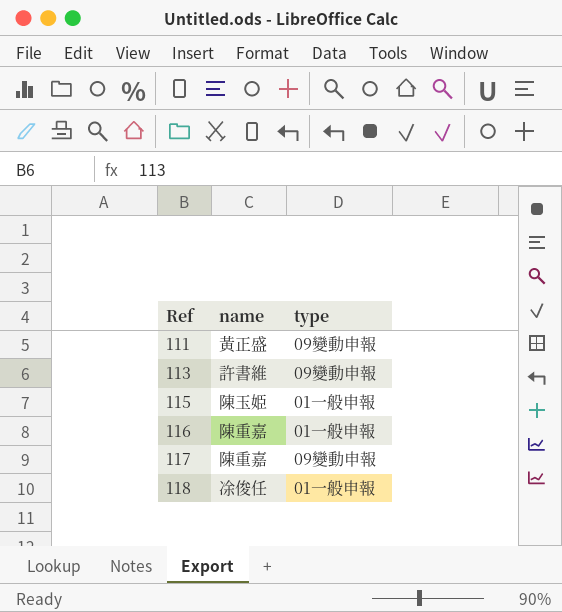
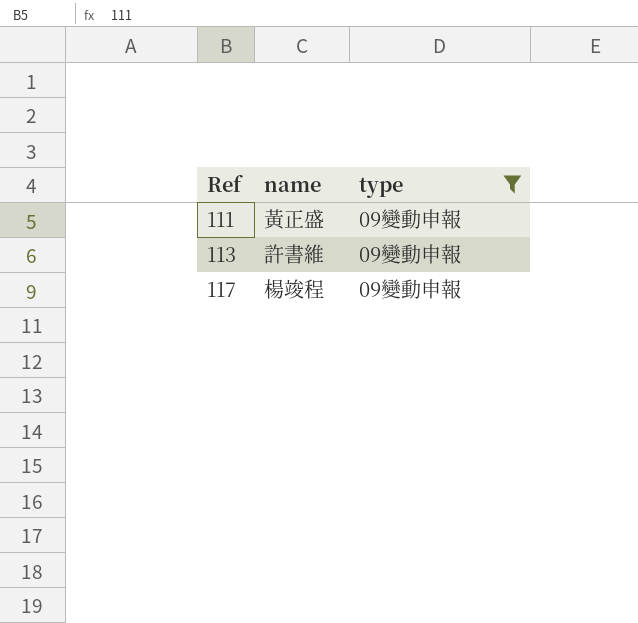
filter: none -> type = 09變動申報
117 | name: 陳重嘉 -> 楊竣程

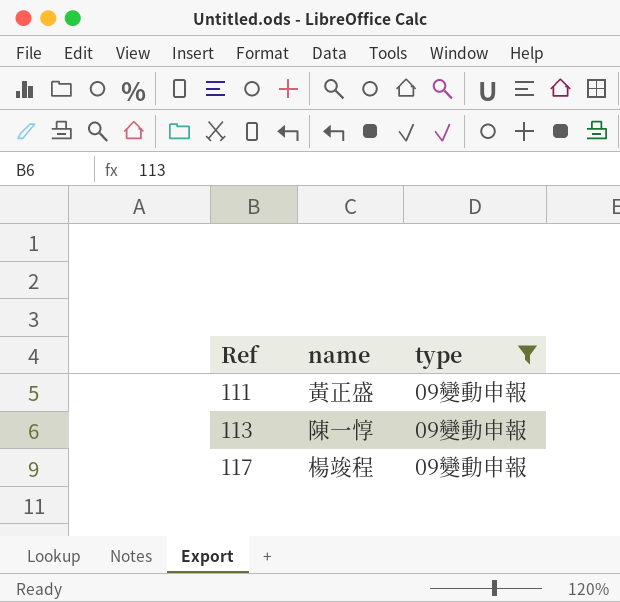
113 | name: 許書維 -> 陳一惇

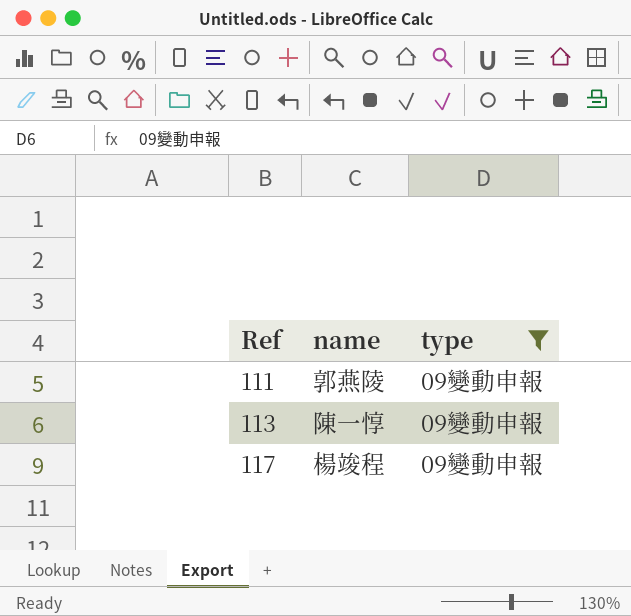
111 | name: 黃正盛 -> 郭燕陵

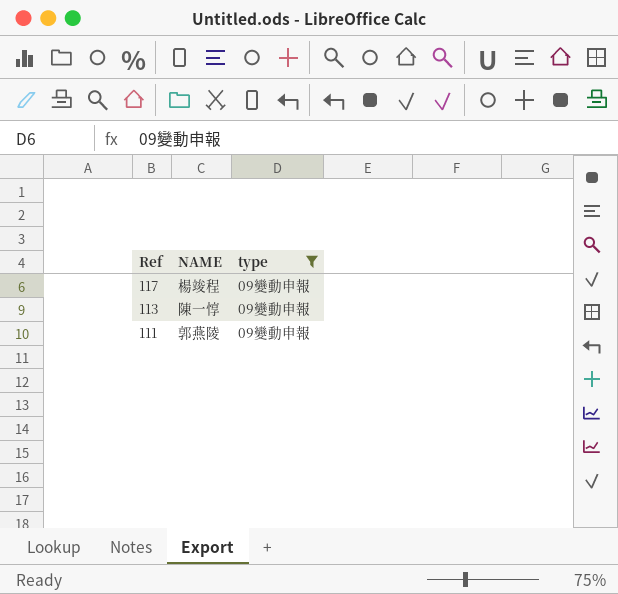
row order: Ref ascending -> Ref descending
column name: name -> NAME

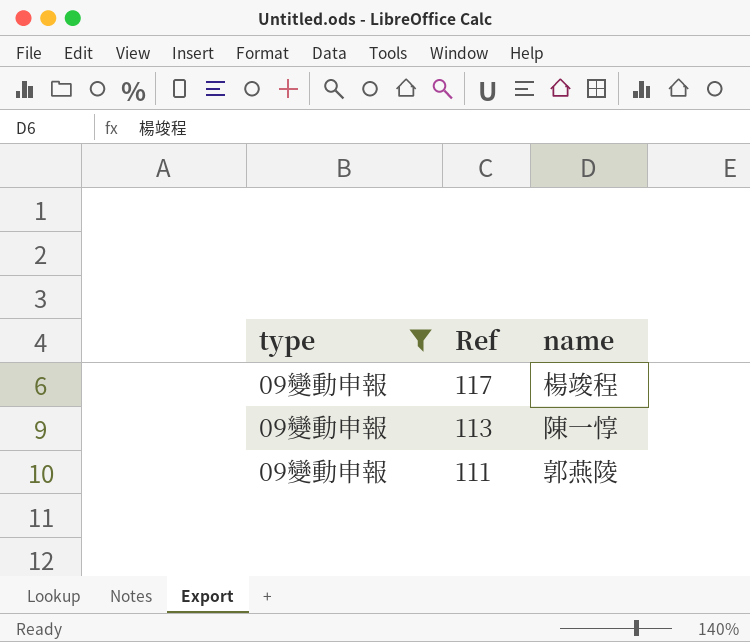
column type | position: 3 -> 1
column name: NAME -> name

